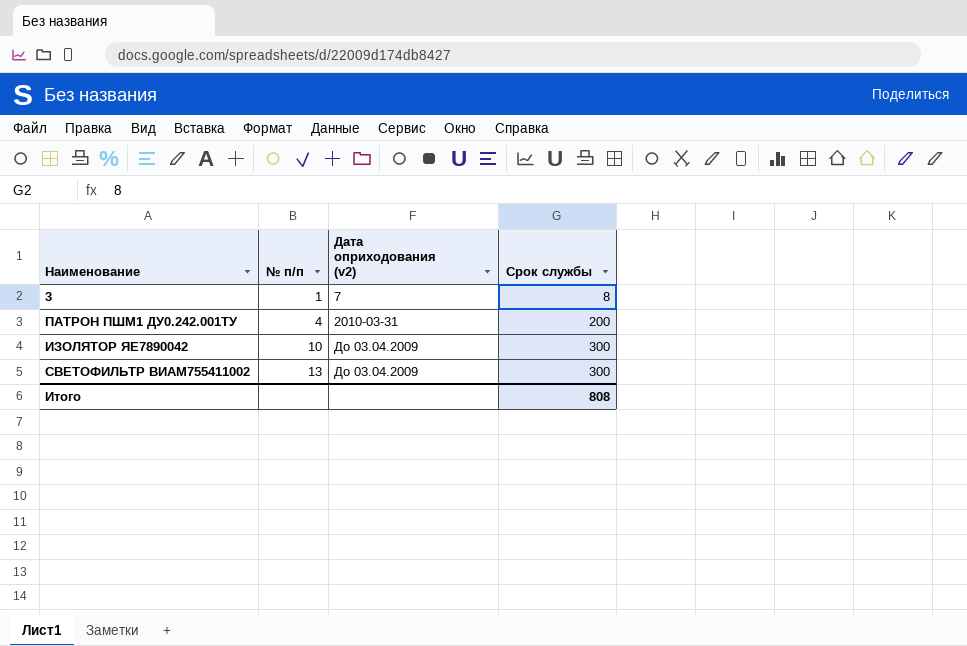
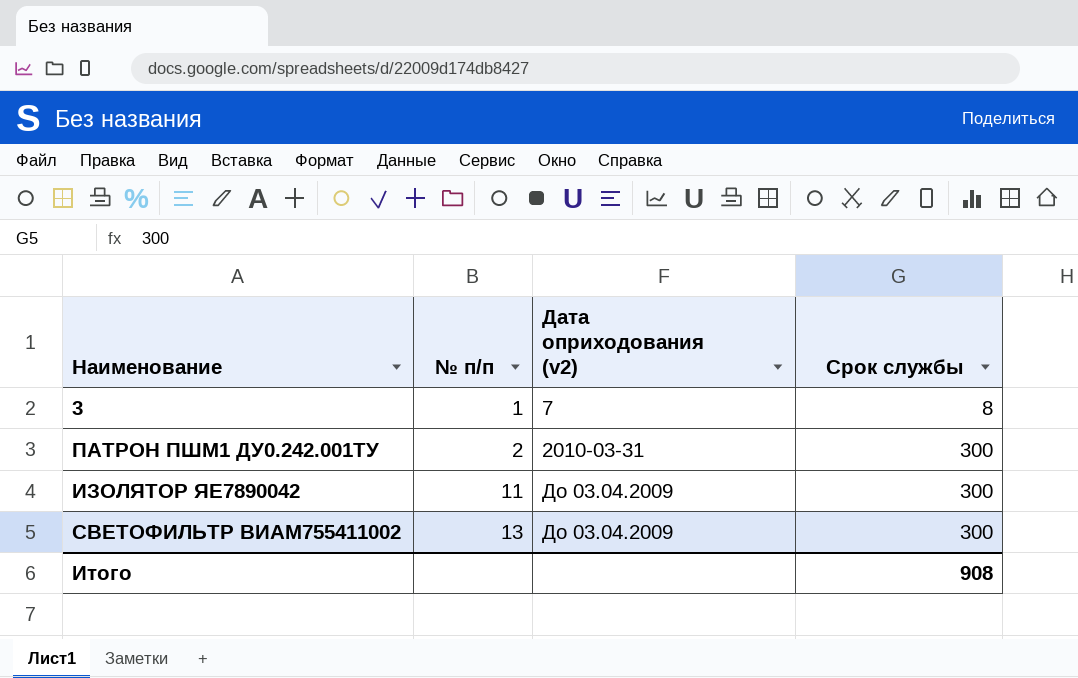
ПАТРОН ПШМ1 ДУ0.242.001ТУ | № п/п: 4 -> 2
ПАТРОН ПШМ1 ДУ0.242.001ТУ | Срок службы: 200 -> 300
ИЗОЛЯТОР ЯЕ7890042 | № п/п: 10 -> 11
Итого | Срок службы: 808 -> 908

